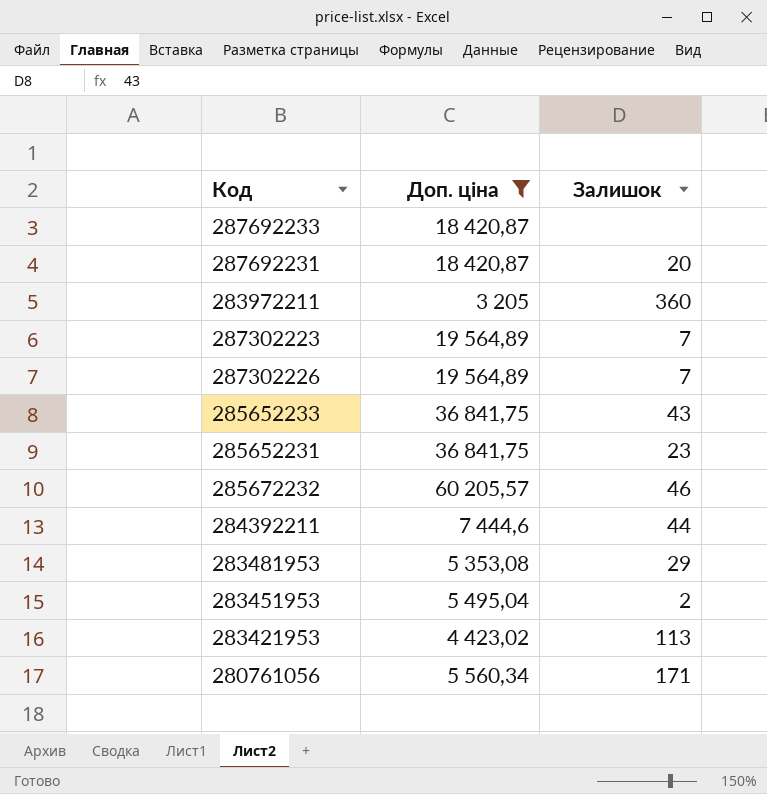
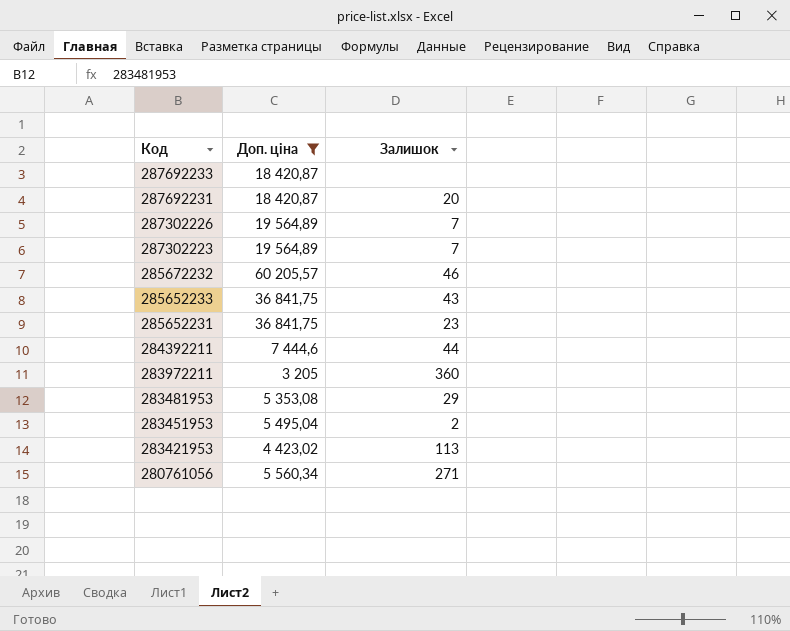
row order: none -> Код descending
280761056 | Залишок: 171 -> 271

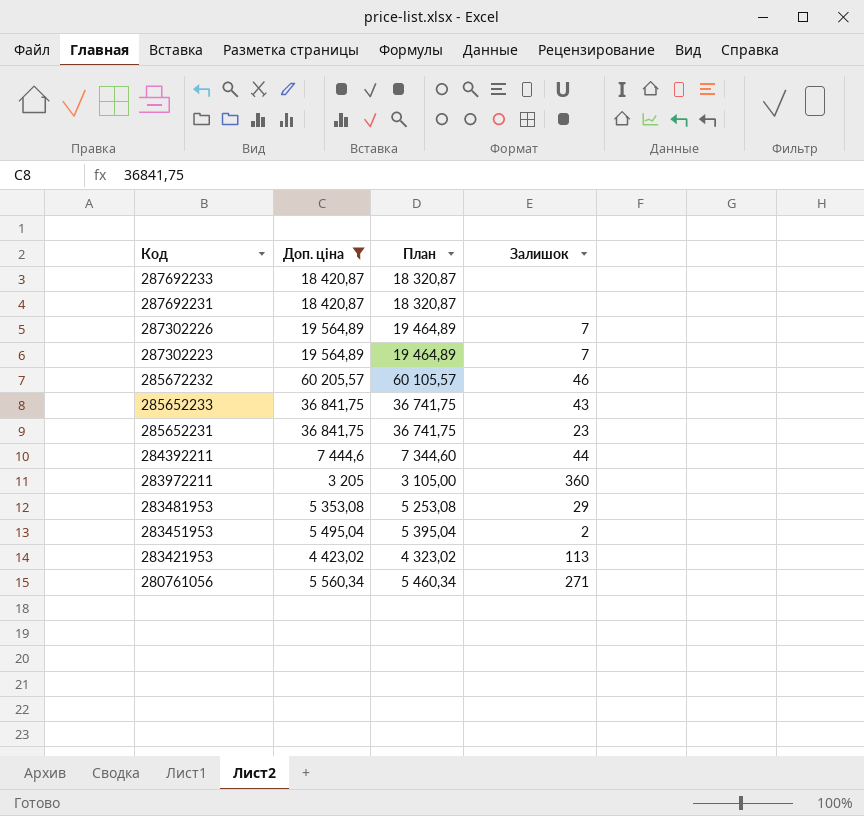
column План | formula: none -> [Доп. ціна] - 100
287692231 | Залишок: 20 -> none

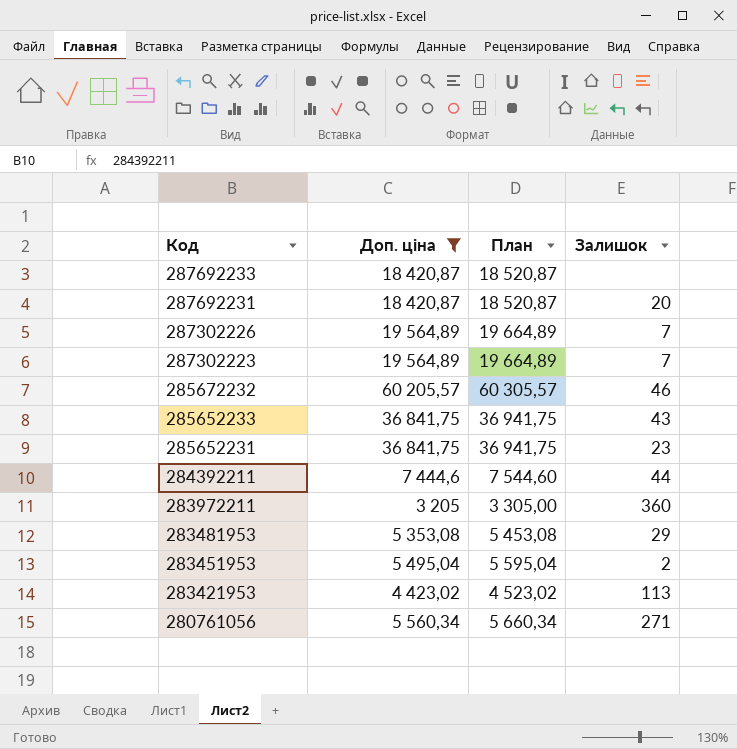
column План | formula: [Доп. ціна] - 100 -> [Доп. ціна] + 100
287692231 | Залишок: none -> 20

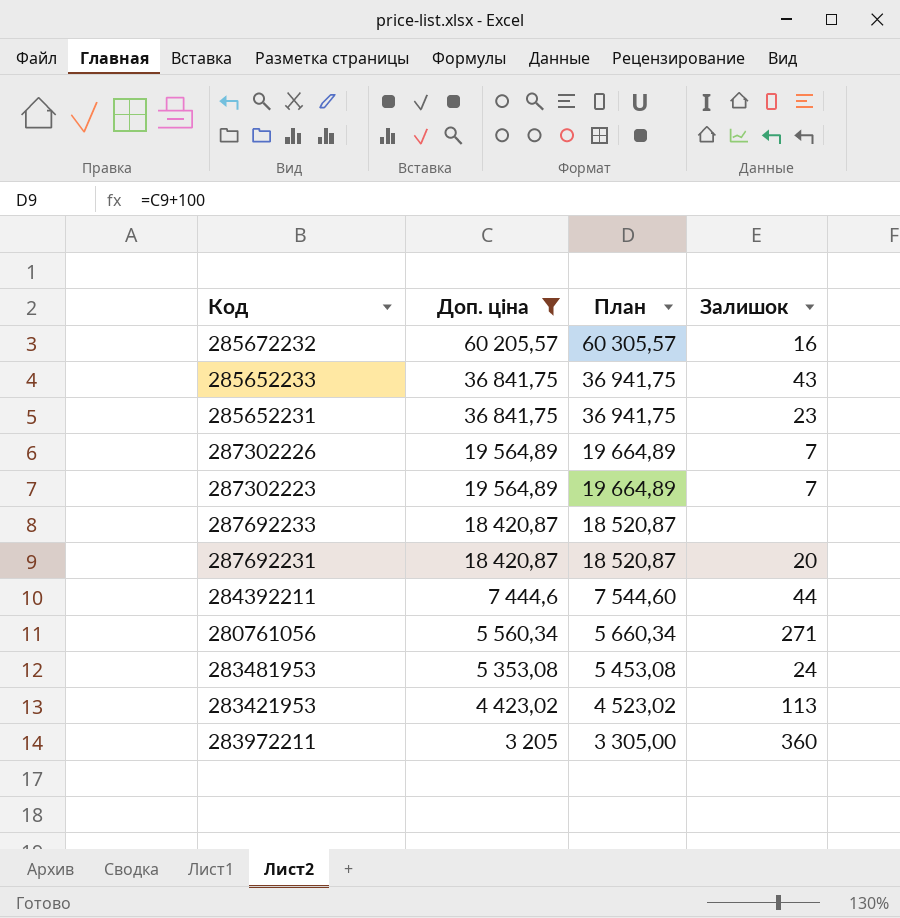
row order: Код descending -> Доп. ціна descending
row 283451953: 5 495,04 | 5 595,04 | 2 -> none
285672232 | Залишок: 46 -> 16
283481953 | Залишок: 29 -> 24

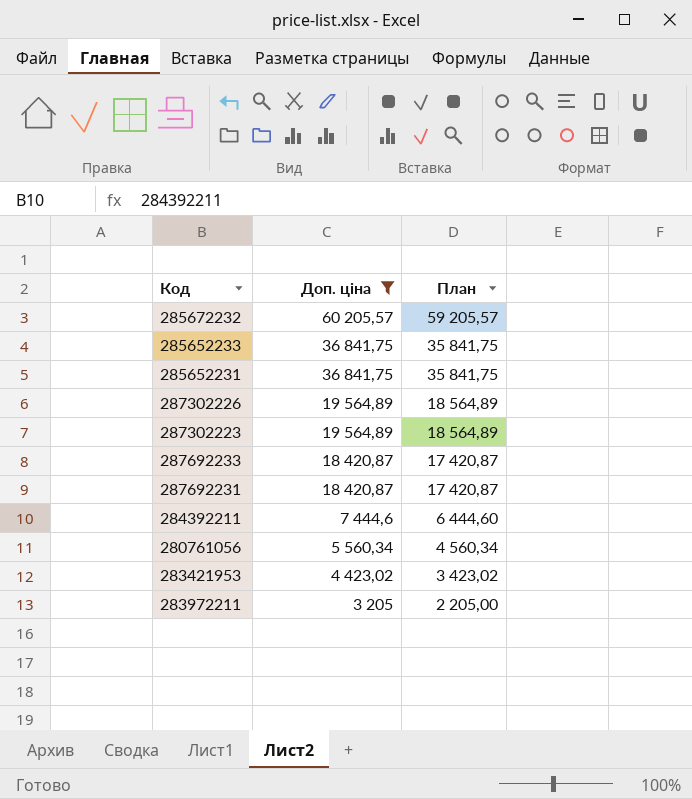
column Залишок | position: 4 -> none
column План | formula: [Доп. ціна] + 100 -> [Доп. ціна] - 1000
row 283481953: 5 353,08 | 5 453,08 | 24 -> none

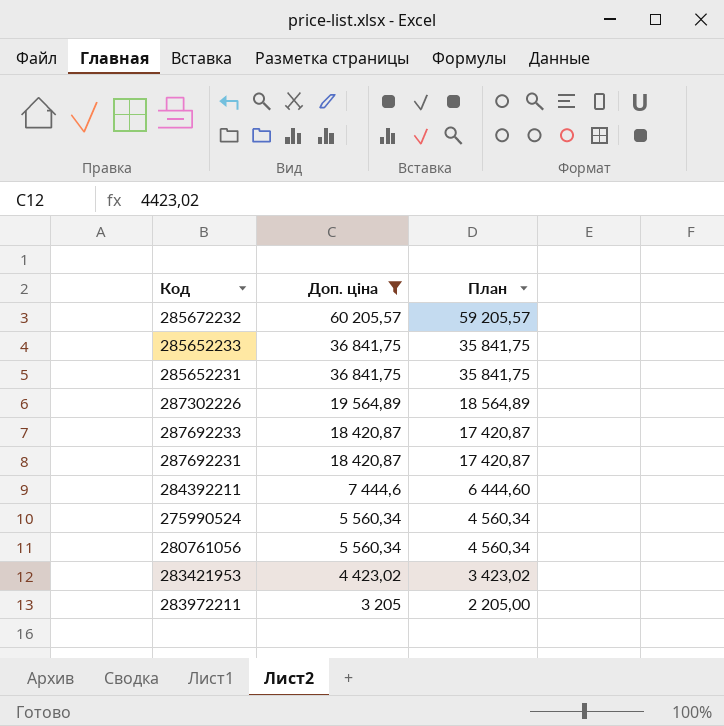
row 287302223: 19 564,89 | 18 564,89 -> none
row 275990524: none -> 5 560,34 | 4 560,34

